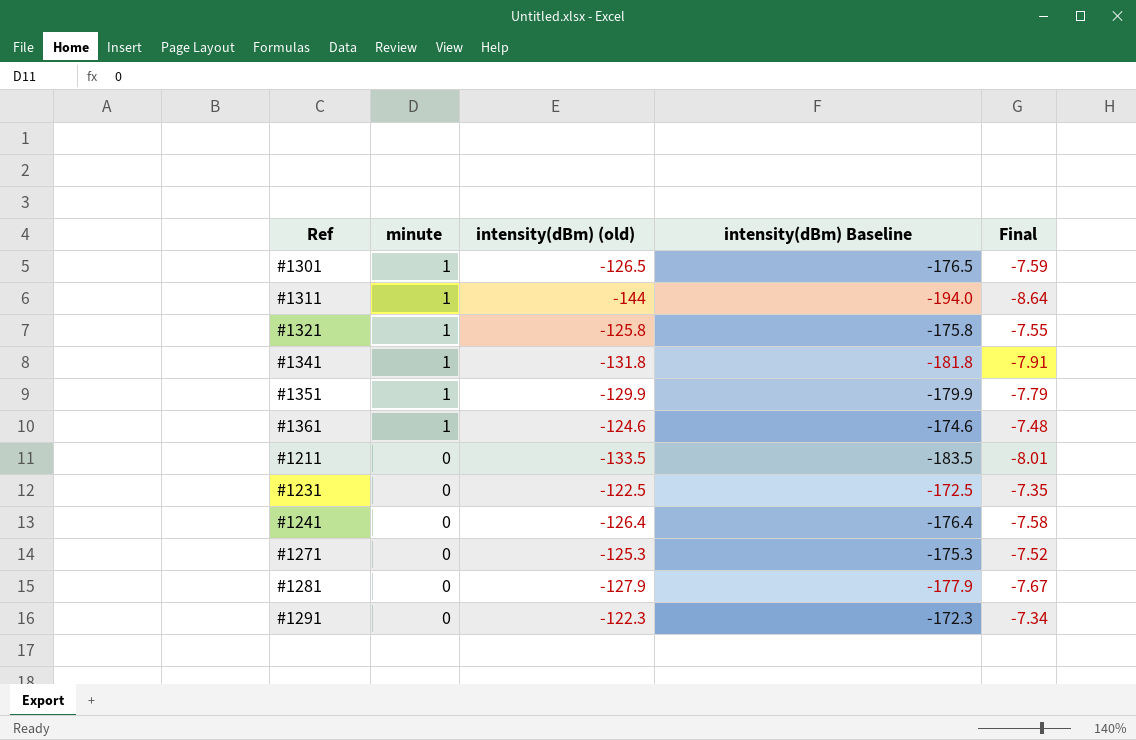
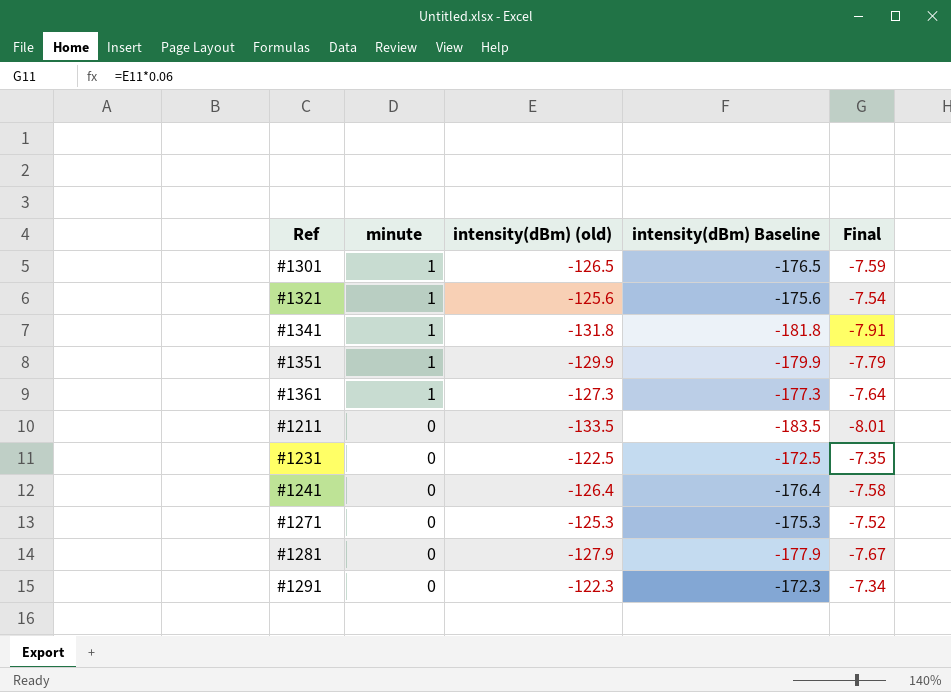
row #1311: 1 | -144 | -194.0 | -8.64 -> none
#1321 | intensity(dBm) (old): -125.8 -> -125.6
#1321 | intensity(dBm) Baseline: -175.8 -> -175.6
#1321 | Final: -7.55 -> -7.54
#1361 | intensity(dBm) (old): -124.6 -> -127.3
#1361 | intensity(dBm) Baseline: -174.6 -> -177.3
#1361 | Final: -7.48 -> -7.64

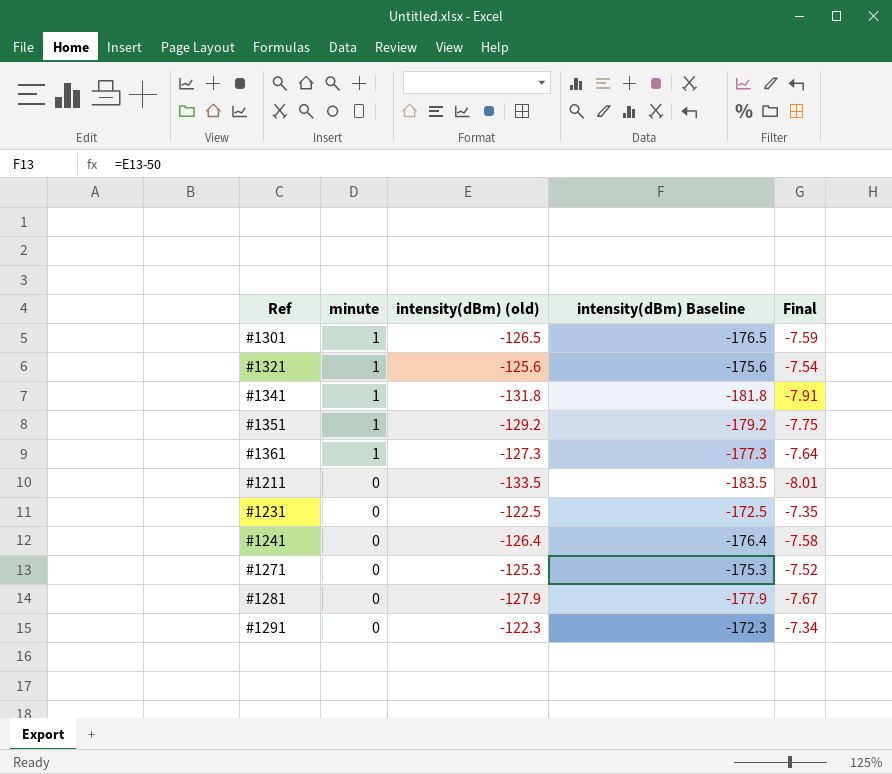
#1351 | intensity(dBm) (old): -129.9 -> -129.2
#1351 | intensity(dBm) Baseline: -179.9 -> -179.2
#1351 | Final: -7.79 -> -7.75

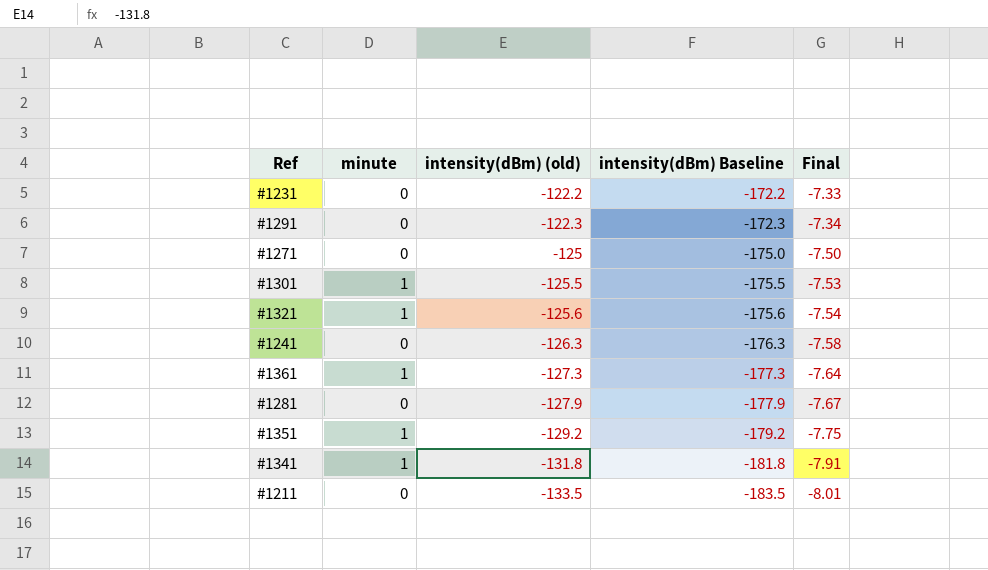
row order: minute descending -> intensity(dBm) (old) descending
#1231 | intensity(dBm) (old): -122.5 -> -122.2
#1231 | intensity(dBm) Baseline: -172.5 -> -172.2
#1231 | Final: -7.35 -> -7.33
#1271 | intensity(dBm) (old): -125.3 -> -125
#1271 | intensity(dBm) Baseline: -175.3 -> -175.0
#1271 | Final: -7.52 -> -7.50
#1301 | intensity(dBm) (old): -126.5 -> -125.5
#1301 | intensity(dBm) Baseline: -176.5 -> -175.5
#1301 | Final: -7.59 -> -7.53
#1241 | intensity(dBm) (old): -126.4 -> -126.3
#1241 | intensity(dBm) Baseline: -176.4 -> -176.3

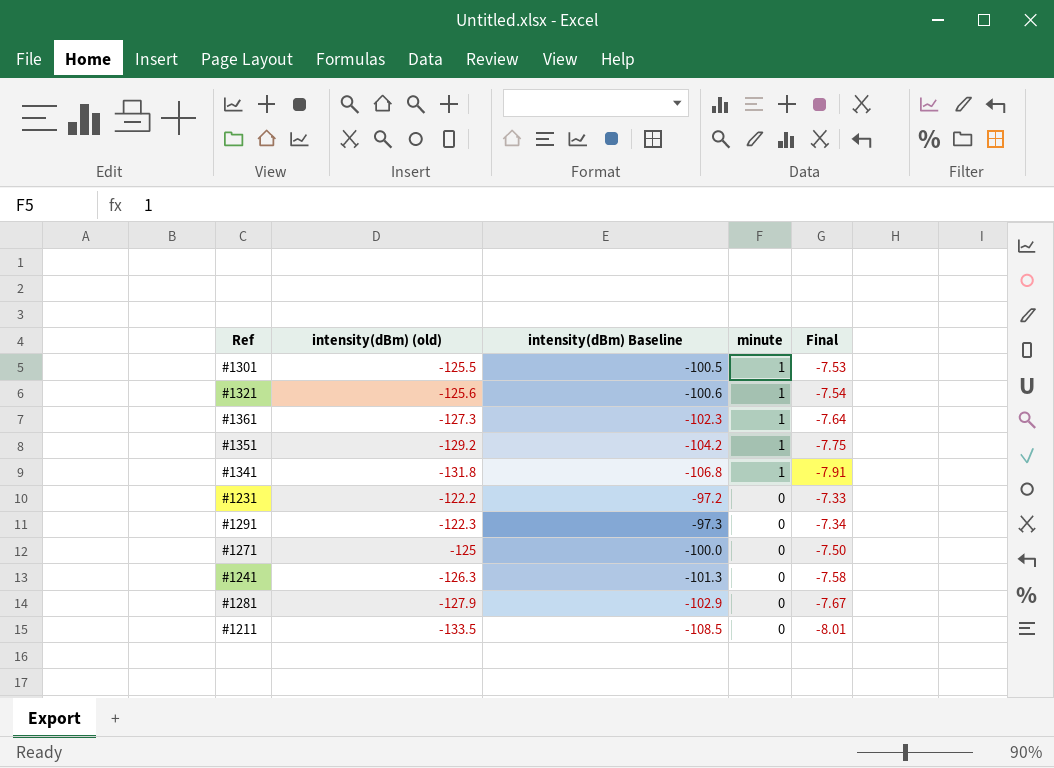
row order: intensity(dBm) (old) descending -> minute descending
column intensity(dBm) Baseline | formula: [intensity(dBm) (old)] - 50 -> [intensity(dBm) (old)] + 25
column minute | position: 2 -> 4

